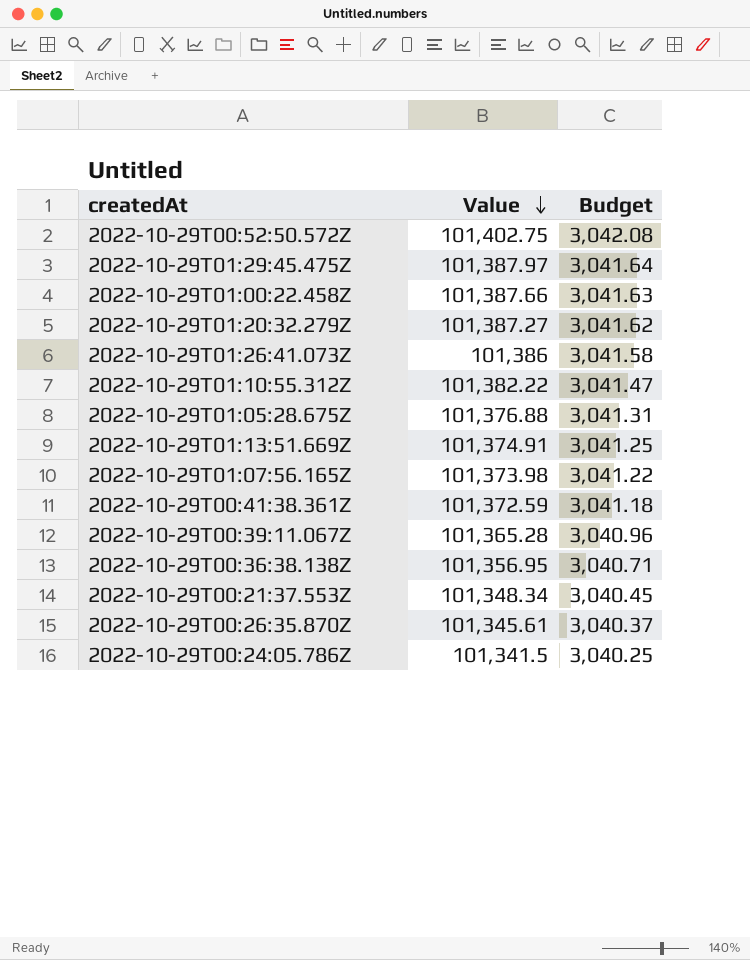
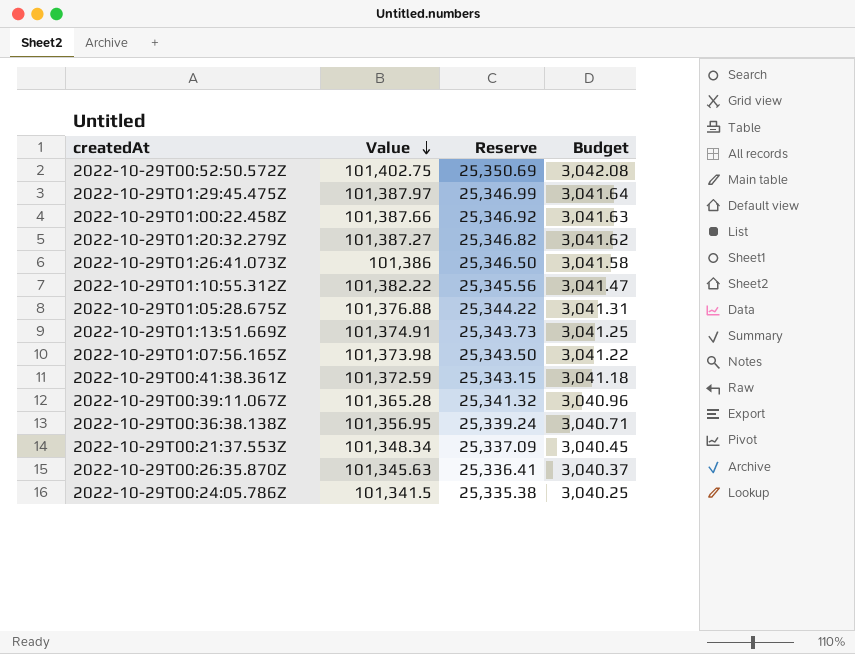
column Reserve | formula: none -> [Value] * 0.25
2022-10-29T00:26:35.870Z | Value: 101,345.61 -> 101,345.63

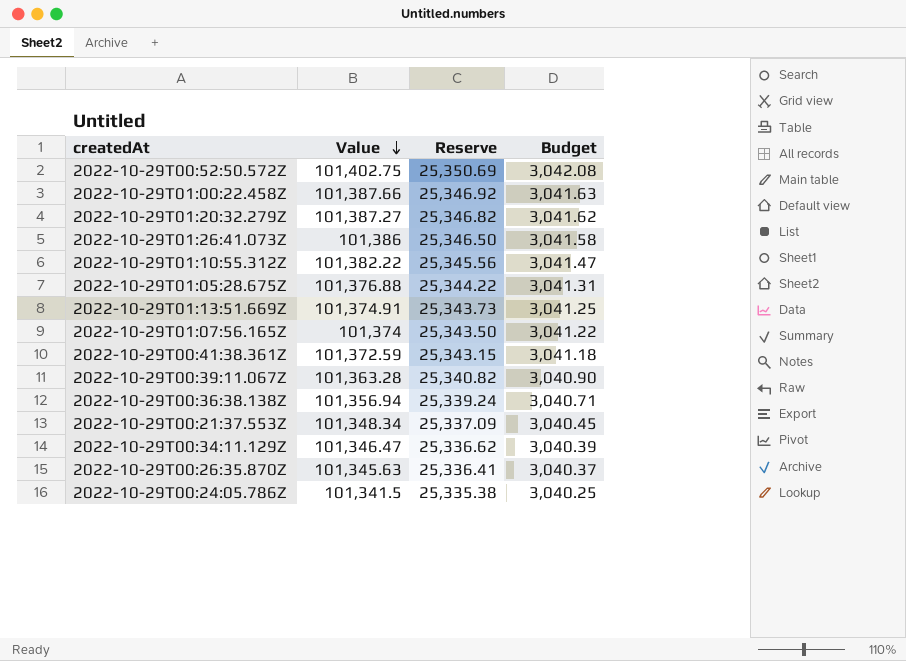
row 2022-10-29T01:29:45.475Z: 101,387.97 | 25,346.99 | 3,041.64 -> none
2022-10-29T01:07:56.165Z | Value: 101,373.98 -> 101,374
2022-10-29T00:39:11.067Z | Value: 101,365.28 -> 101,363.28
2022-10-29T00:39:11.067Z | Reserve: 25,341.32 -> 25,340.82
2022-10-29T00:39:11.067Z | Budget: 3,040.96 -> 3,040.90
2022-10-29T00:36:38.138Z | Value: 101,356.95 -> 101,356.94
row 2022-10-29T00:34:11.129Z: none -> 101,346.47 | 25,336.62 | 3,040.39

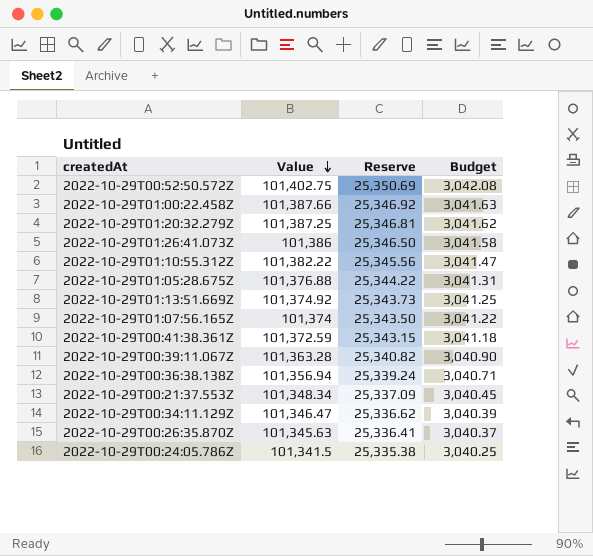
2022-10-29T01:20:32.279Z | Value: 101,387.27 -> 101,387.25
2022-10-29T01:20:32.279Z | Reserve: 25,346.82 -> 25,346.81
2022-10-29T01:13:51.669Z | Value: 101,374.91 -> 101,374.92

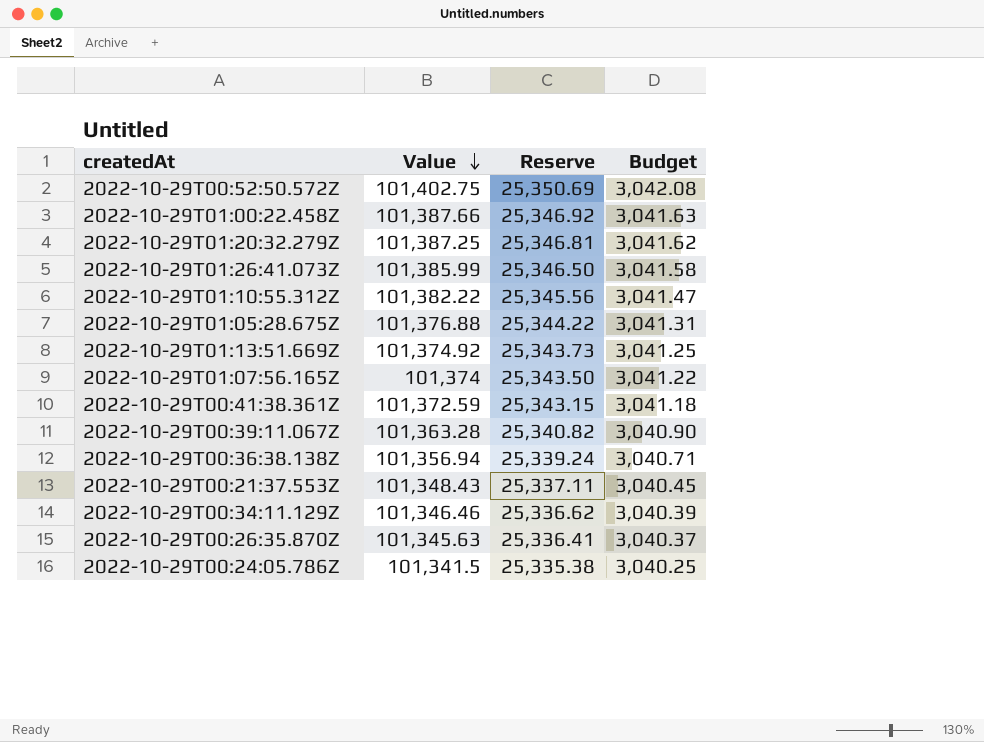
2022-10-29T01:26:41.073Z | Value: 101,386 -> 101,385.99
2022-10-29T00:21:37.553Z | Value: 101,348.34 -> 101,348.43
2022-10-29T00:21:37.553Z | Reserve: 25,337.09 -> 25,337.11
2022-10-29T00:34:11.129Z | Value: 101,346.47 -> 101,346.46

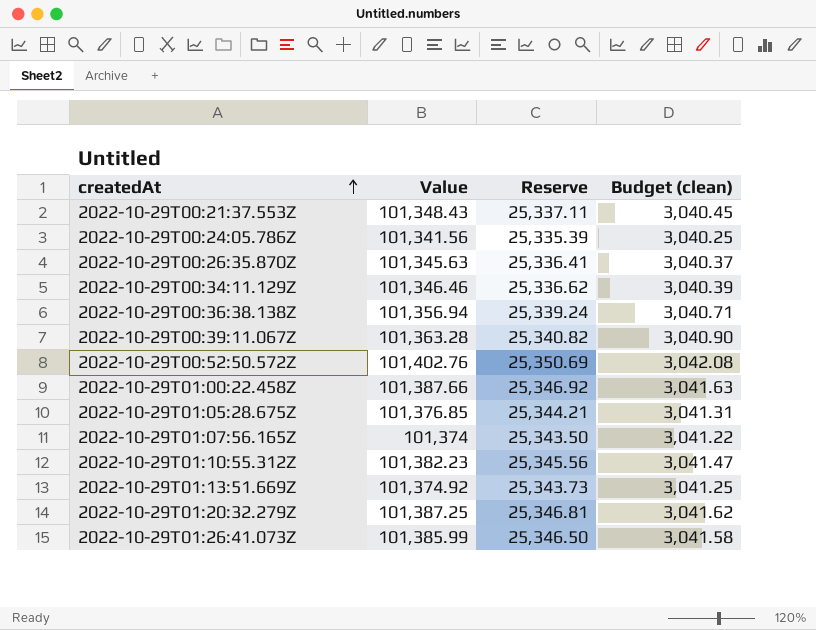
row order: Value descending -> createdAt ascending
column name: Budget -> Budget (clean)
row 2022-10-29T00:41:38.361Z: 101,372.59 | 25,343.15 | 3,041.18 -> none
2022-10-29T00:24:05.786Z | Value: 101,341.5 -> 101,341.56
2022-10-29T00:24:05.786Z | Reserve: 25,335.38 -> 25,335.39
2022-10-29T00:52:50.572Z | Value: 101,402.75 -> 101,402.76
2022-10-29T01:05:28.675Z | Value: 101,376.88 -> 101,376.85
2022-10-29T01:05:28.675Z | Reserve: 25,344.22 -> 25,344.21
2022-10-29T01:10:55.312Z | Value: 101,382.22 -> 101,382.23

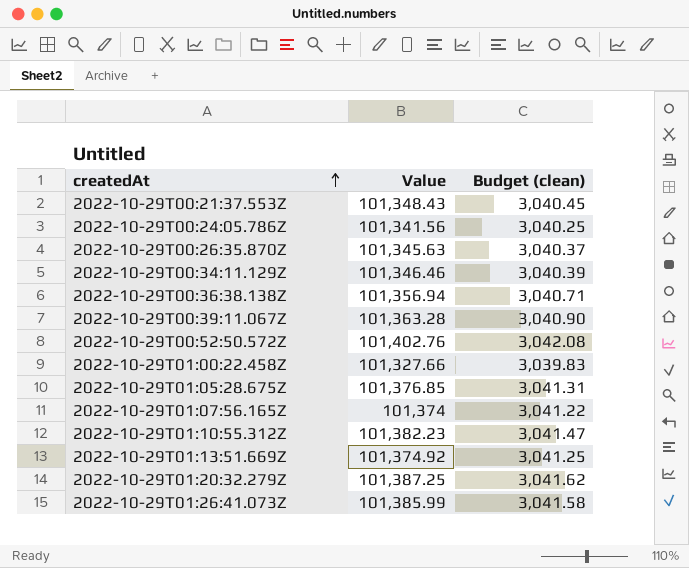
column Reserve | formula: [Value] * 0.25 -> none
2022-10-29T01:00:22.458Z | Value: 101,387.66 -> 101,327.66
2022-10-29T01:00:22.458Z | Budget (clean): 3,041.63 -> 3,039.83

